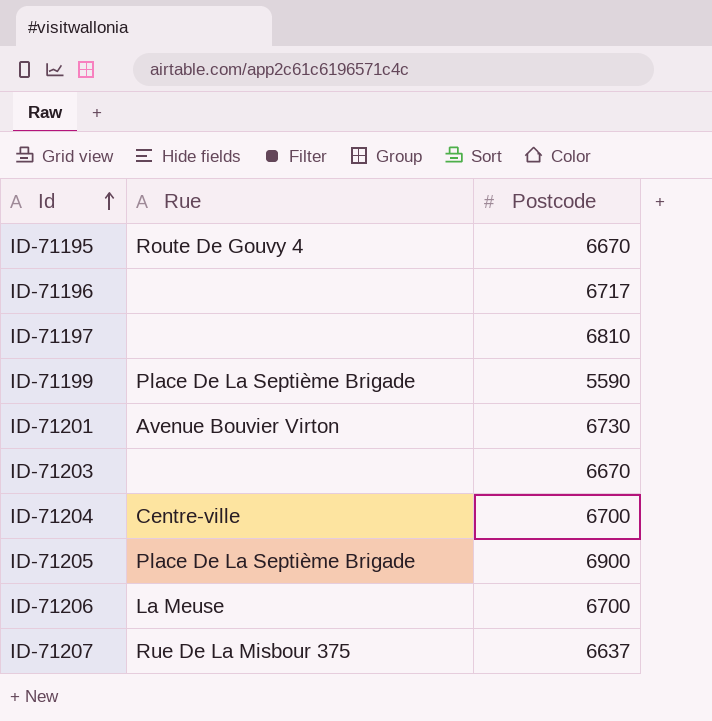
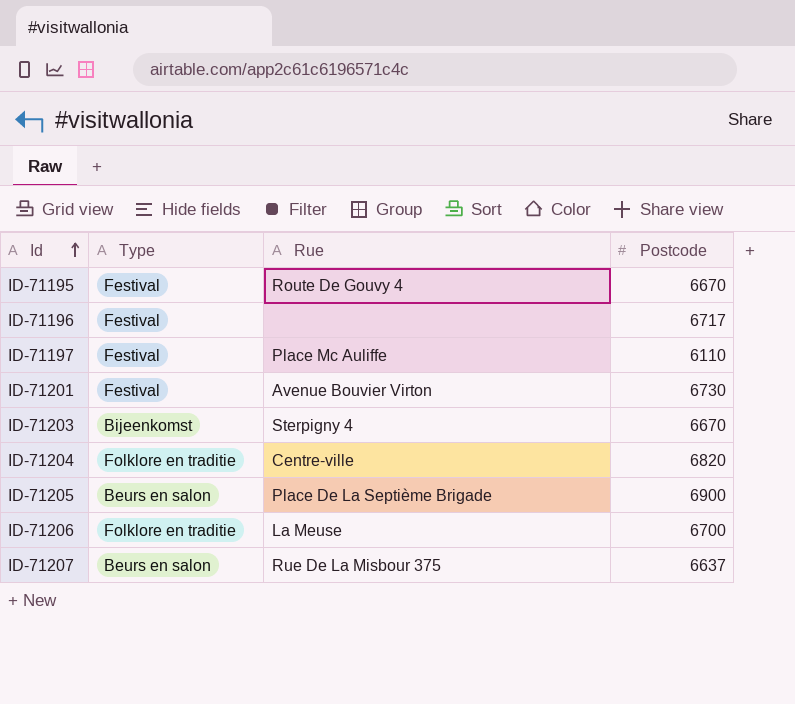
column Type | position: none -> 2
row ID-71199: Place De La Septième Brigade | 5590 -> none
ID-71197 | Rue: none -> Place Mc Auliffe
ID-71197 | Postcode: 6810 -> 6110
ID-71203 | Rue: none -> Sterpigny 4
ID-71204 | Postcode: 6700 -> 6820

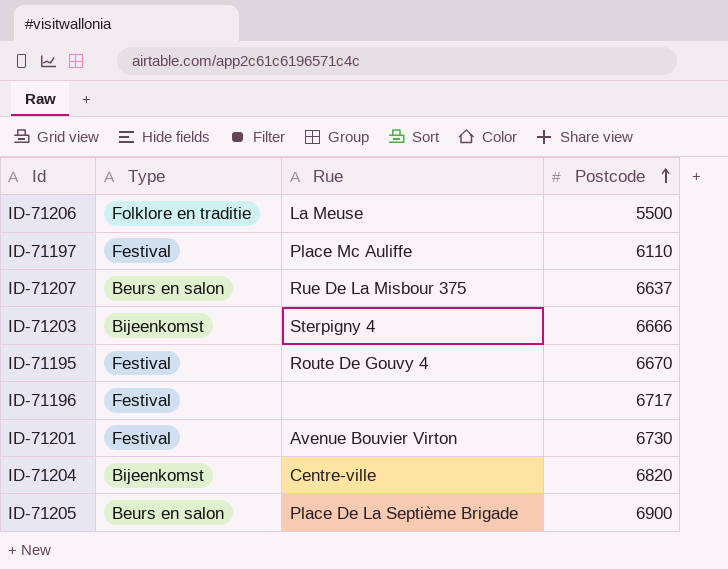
row order: Id ascending -> Postcode ascending
ID-71206 | Postcode: 6700 -> 5500
ID-71203 | Postcode: 6670 -> 6666
ID-71204 | Type: Folklore en traditie -> Bijeenkomst

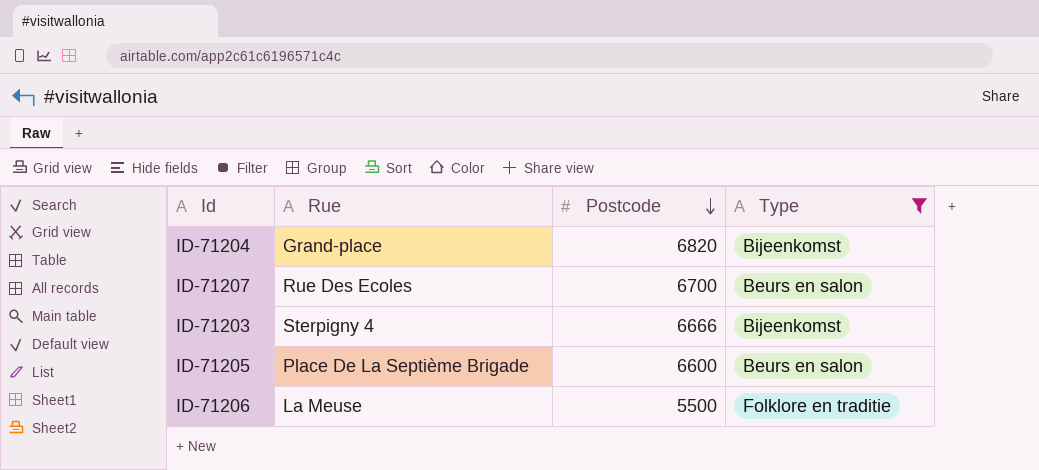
filter: none -> Type != Festival
row order: Postcode ascending -> Postcode descending
column Type | position: 2 -> 4
ID-71204 | Rue: Centre-ville -> Grand-place
ID-71207 | Rue: Rue De La Misbour 375 -> Rue Des Ecoles
ID-71207 | Postcode: 6637 -> 6700
ID-71205 | Postcode: 6900 -> 6600

